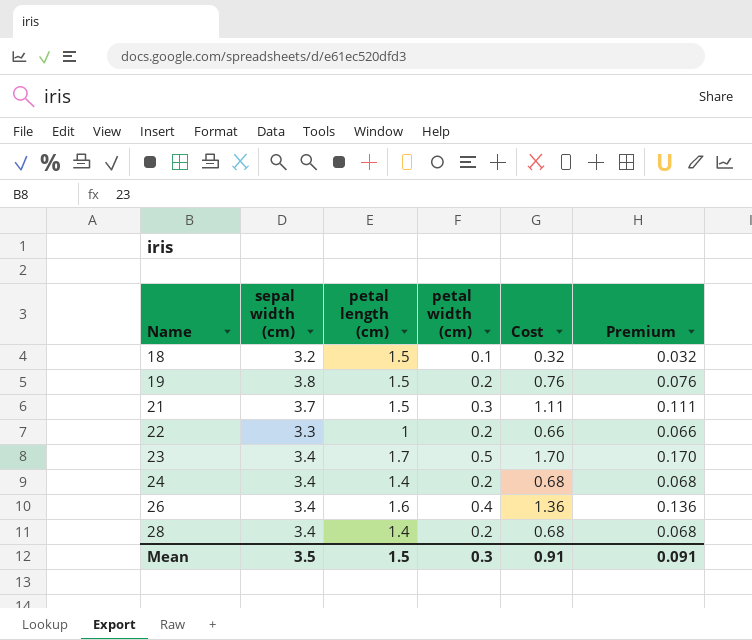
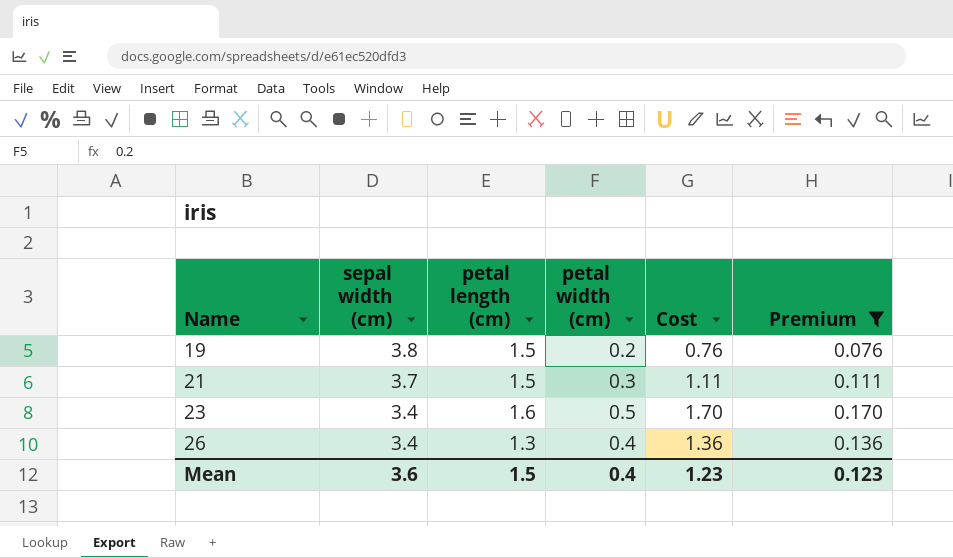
filter: none -> Premium >= 0.076
23 | petal length (cm): 1.7 -> 1.6
26 | petal length (cm): 1.6 -> 1.3
Mean | sepal width (cm): 3.5 -> 3.6
Mean | petal width (cm): 0.3 -> 0.4
Mean | Cost: 0.91 -> 1.23
Mean | Premium: 0.091 -> 0.123

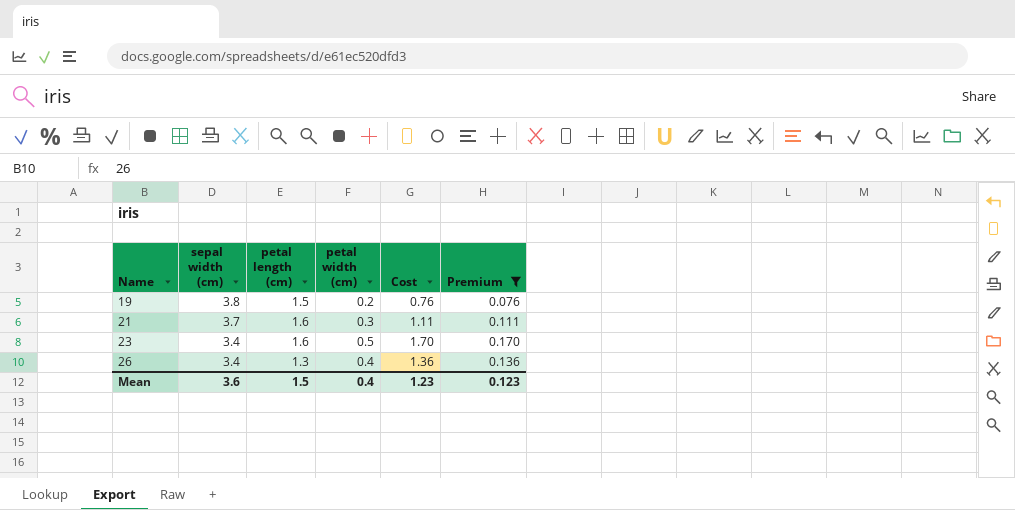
21 | petal length (cm): 1.5 -> 1.6

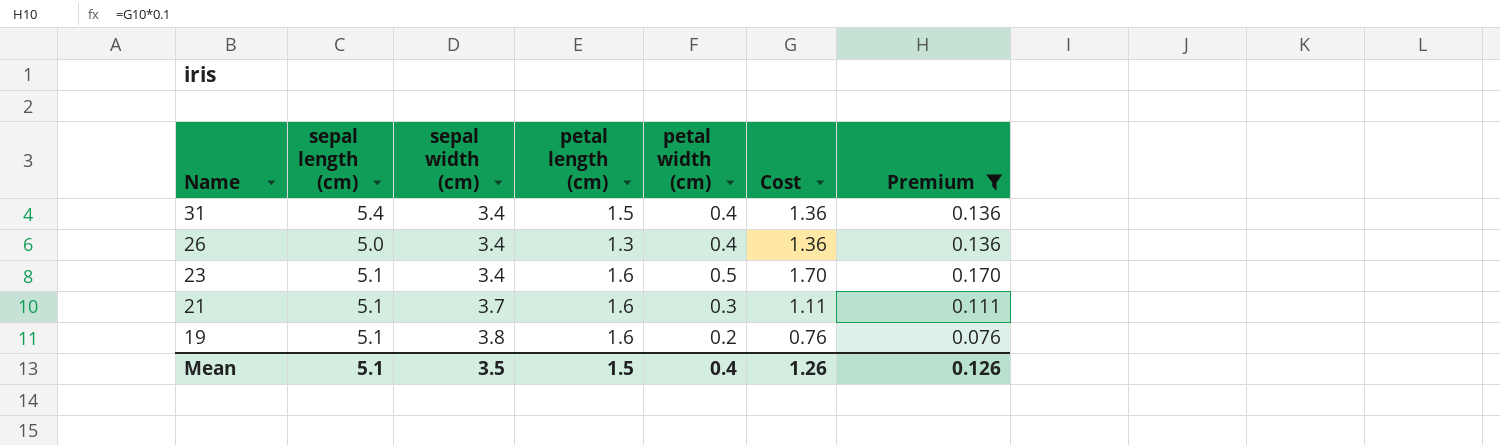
row order: Name ascending -> Name descending
column sepal length (cm) | position: none -> 2
row 31: none -> 5.4 | 3.4 | 1.5 | 0.4 | 1.36 | 0.136
19 | petal length (cm): 1.5 -> 1.6
Mean | sepal width (cm): 3.6 -> 3.5
Mean | Cost: 1.23 -> 1.26
Mean | Premium: 0.123 -> 0.126

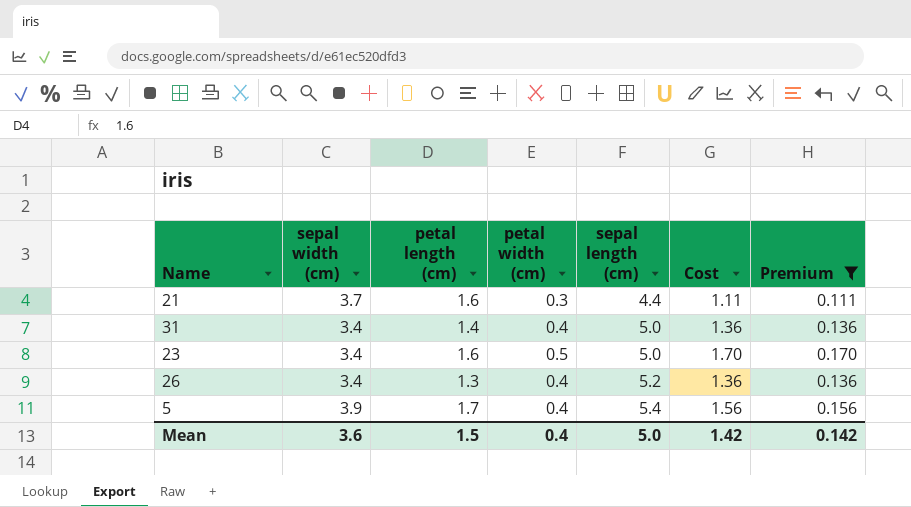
row order: Name descending -> sepal length (cm) ascending
column sepal length (cm) | position: 2 -> 5
row 19: 5.1 | 3.8 | 1.6 | 0.2 | 0.76 | 0.076 -> none
21 | sepal length (cm): 5.1 -> 4.4
31 | petal length (cm): 1.5 -> 1.4
31 | sepal length (cm): 5.4 -> 5.0
23 | sepal length (cm): 5.1 -> 5.0
26 | sepal length (cm): 5.0 -> 5.2
row 5: none -> 3.9 | 1.7 | 0.4 | 5.4 | 1.56 | 0.156
Mean | sepal width (cm): 3.5 -> 3.6
Mean | sepal length (cm): 5.1 -> 5.0
Mean | Cost: 1.26 -> 1.42
Mean | Premium: 0.126 -> 0.142

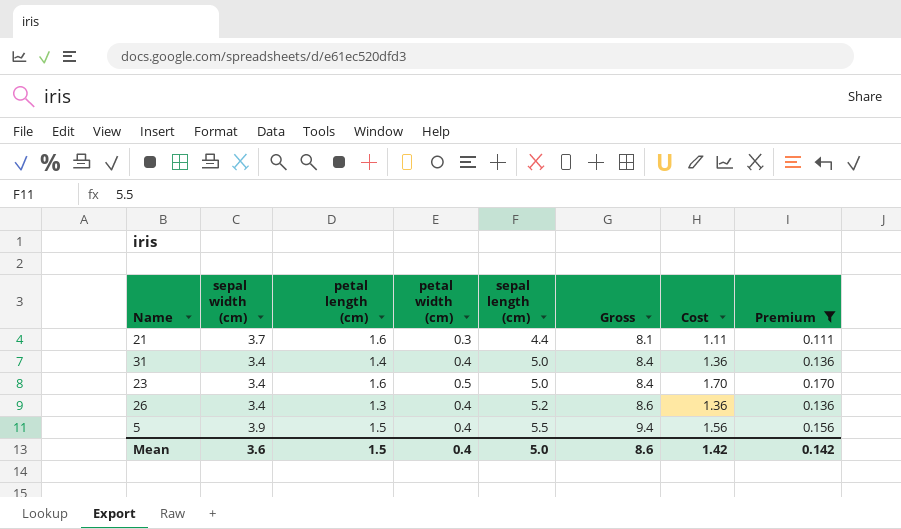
column Gross | formula: none -> [sepal width (cm)] + [sepal length (cm)]
5 | petal length (cm): 1.7 -> 1.5
5 | sepal length (cm): 5.4 -> 5.5

